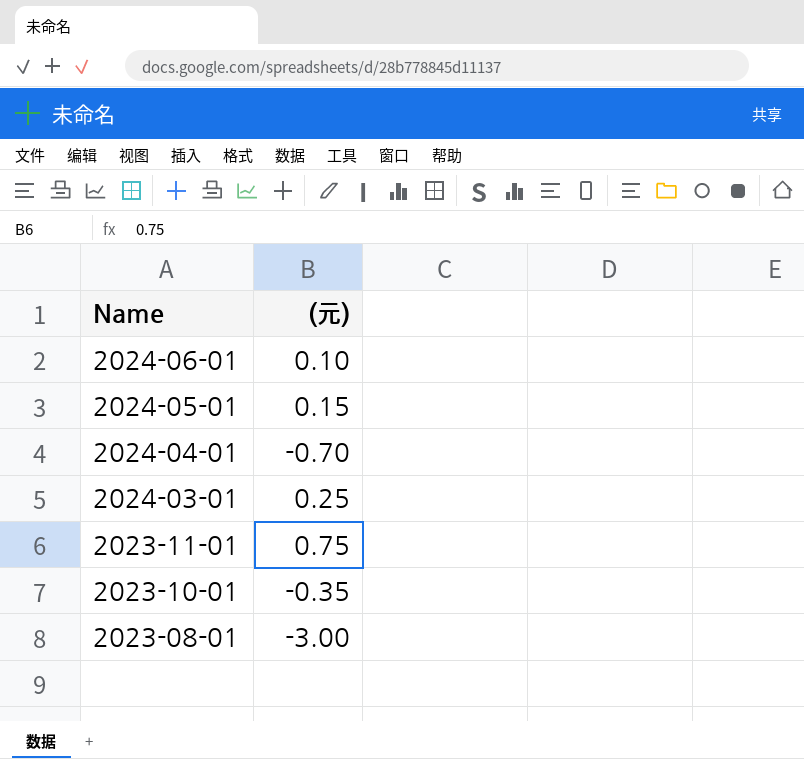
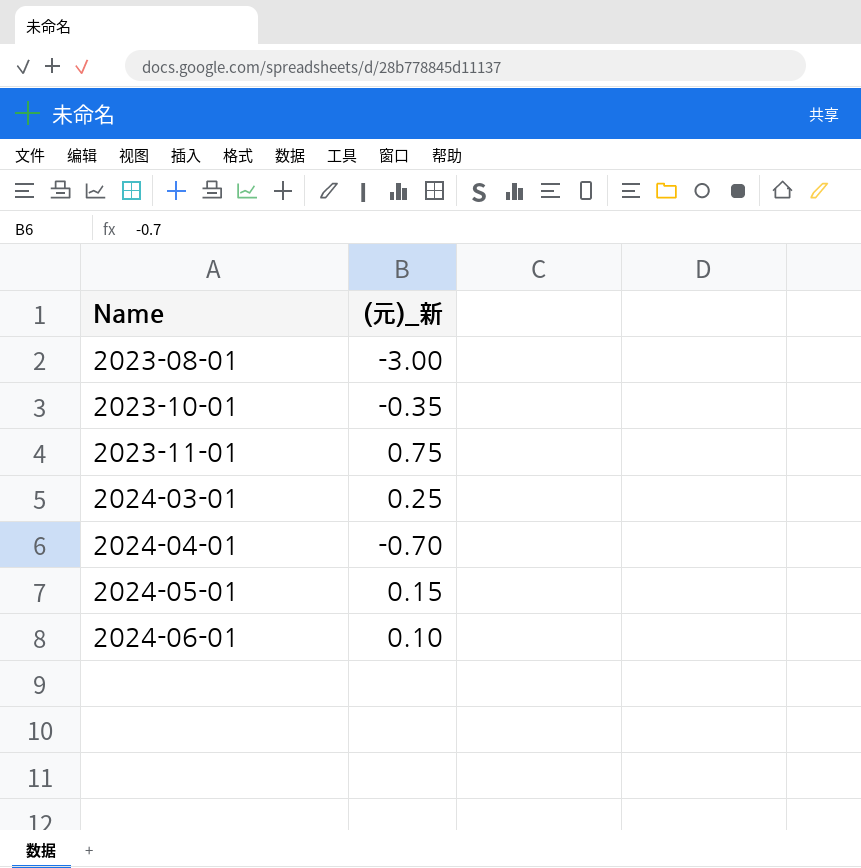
row order: Name descending -> Name ascending
column name: (元) -> (元)_新

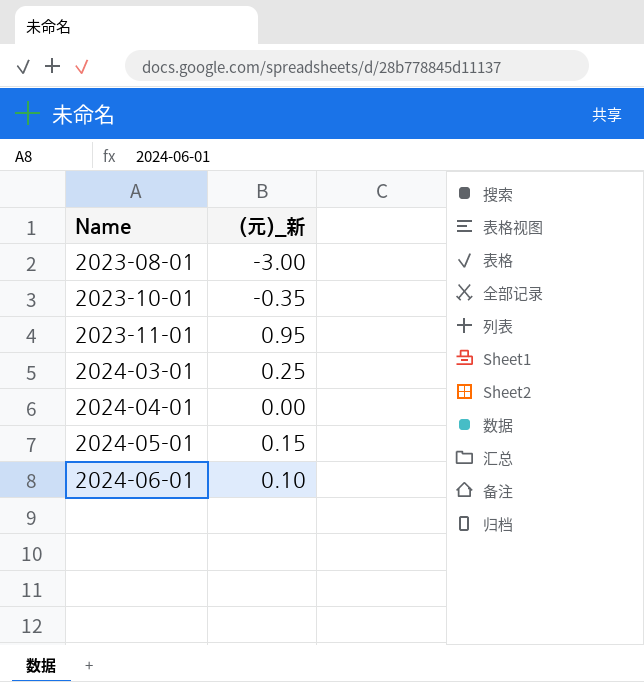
2023-11-01 | (元)_新: 0.75 -> 0.95
2024-04-01 | (元)_新: -0.70 -> 0.00

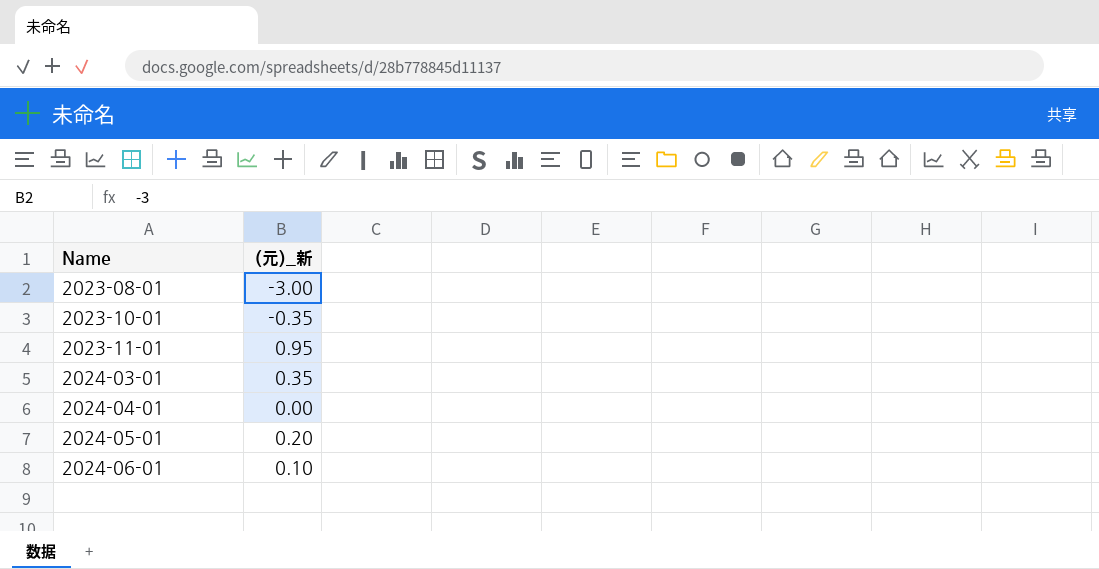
2024-03-01 | (元)_新: 0.25 -> 0.35
2024-05-01 | (元)_新: 0.15 -> 0.20

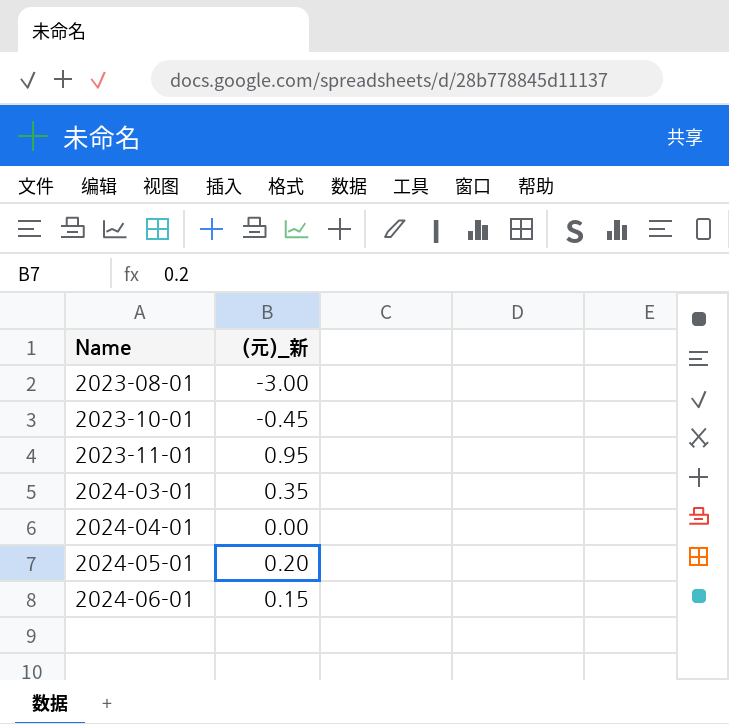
2023-10-01 | (元)_新: -0.35 -> -0.45
2024-06-01 | (元)_新: 0.10 -> 0.15

